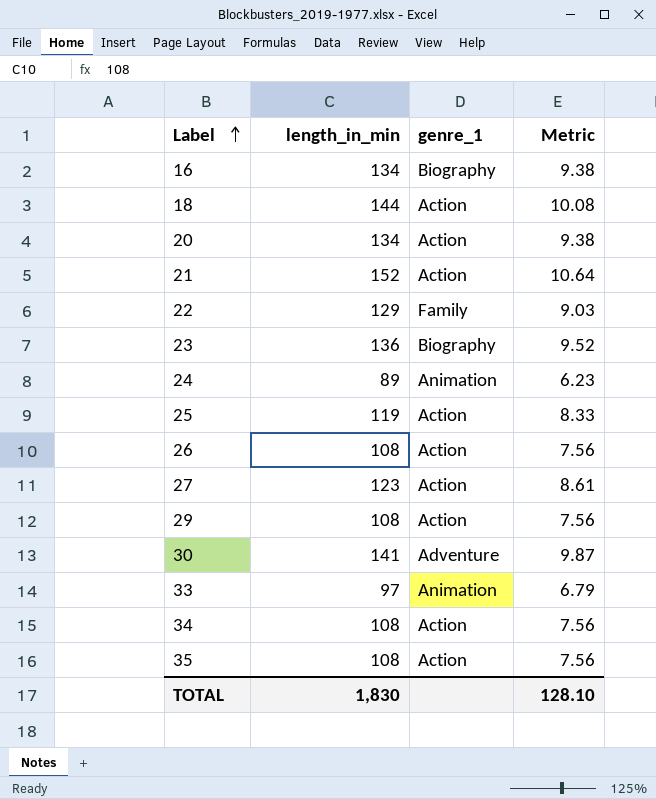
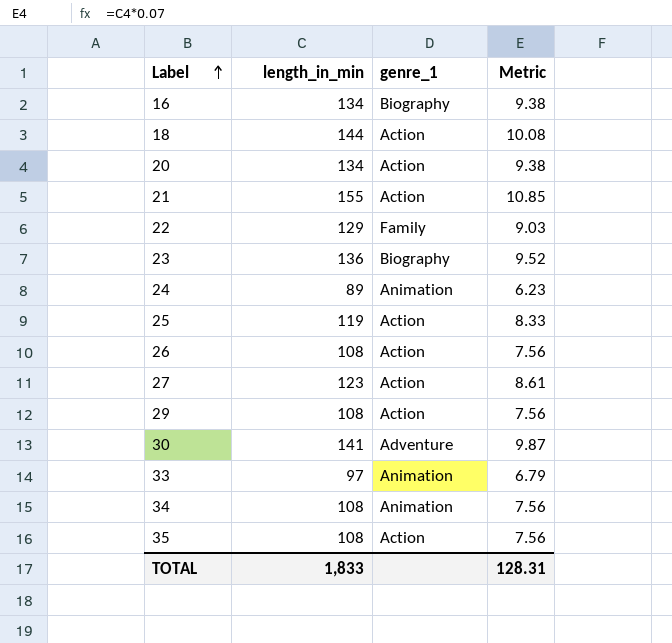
21 | length_in_min: 152 -> 155
21 | Metric: 10.64 -> 10.85
34 | genre_1: Action -> Animation
TOTAL | length_in_min: 1,830 -> 1,833
TOTAL | Metric: 128.10 -> 128.31

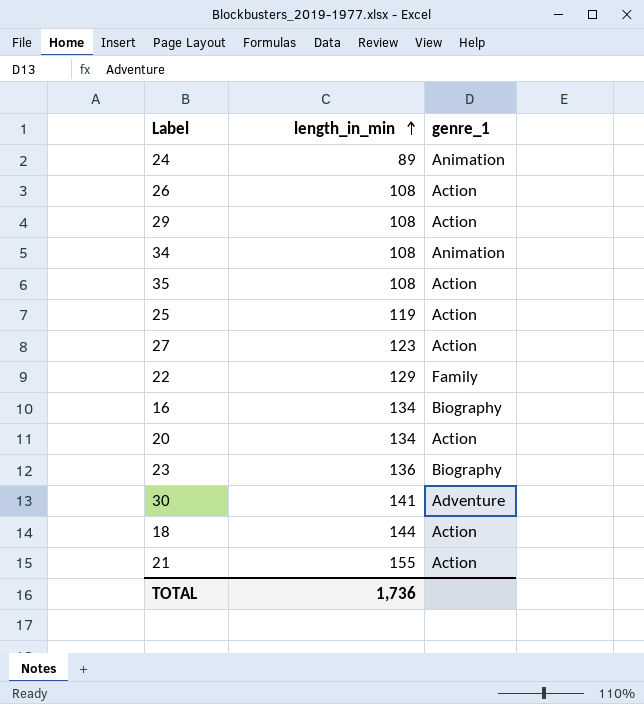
row order: Label ascending -> length_in_min ascending
column Metric | formula: [length_in_min] * 0.07 -> none
row 33: 97 | Animation | 6.79 -> none
TOTAL | length_in_min: 1,833 -> 1,736

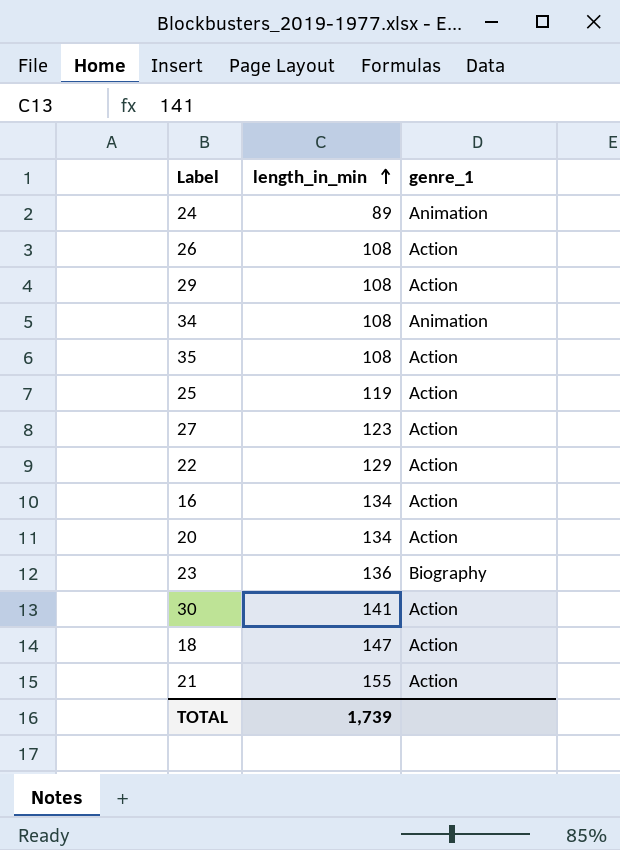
22 | genre_1: Family -> Action
16 | genre_1: Biography -> Action
30 | genre_1: Adventure -> Action
18 | length_in_min: 144 -> 147
TOTAL | length_in_min: 1,736 -> 1,739

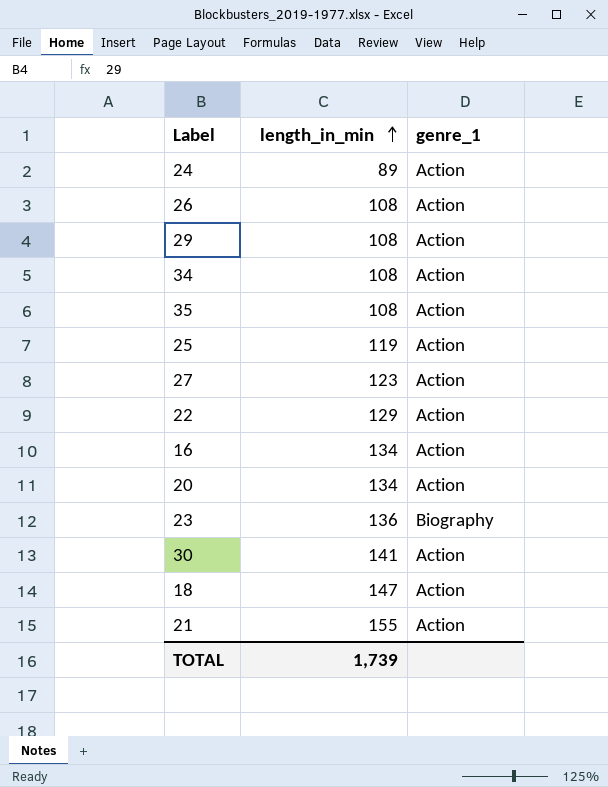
24 | genre_1: Animation -> Action
34 | genre_1: Animation -> Action

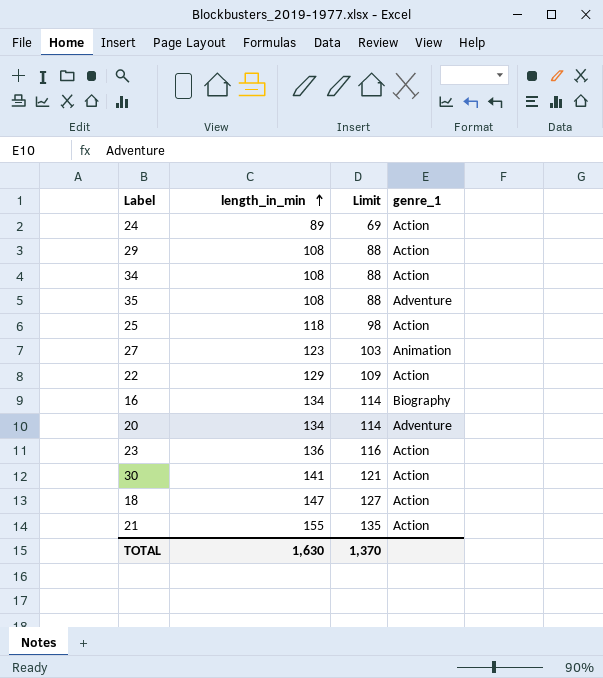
column Limit | formula: none -> [length_in_min] - 20
row 26: 108 | Action -> none
35 | genre_1: Action -> Adventure
25 | length_in_min: 119 -> 118
27 | genre_1: Action -> Animation
16 | genre_1: Action -> Biography
20 | genre_1: Action -> Adventure
23 | genre_1: Biography -> Action
TOTAL | length_in_min: 1,739 -> 1,630

